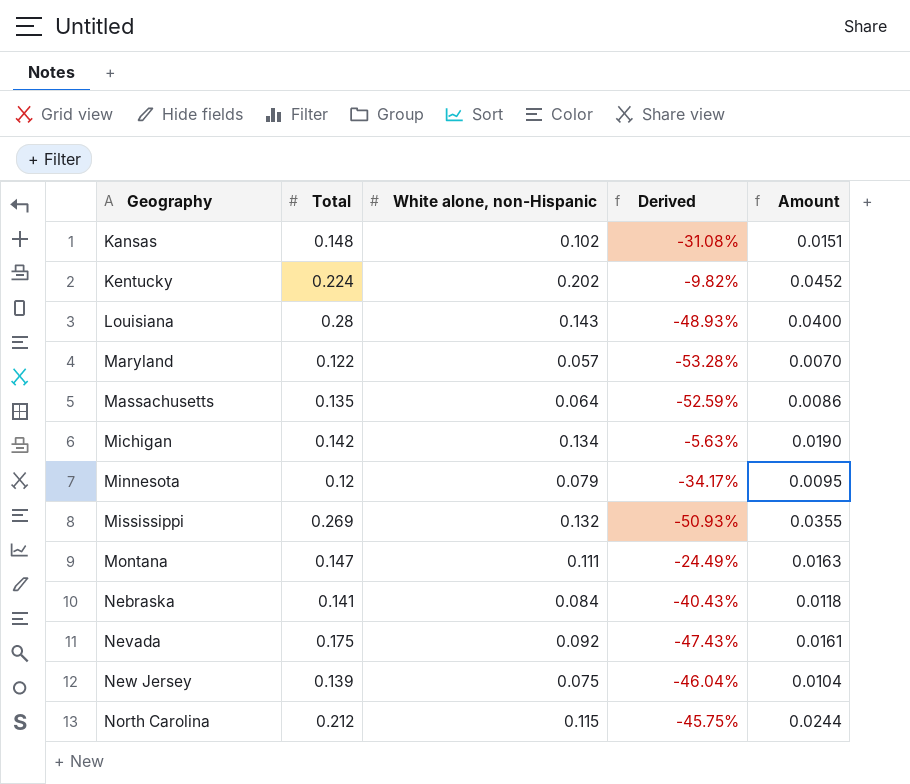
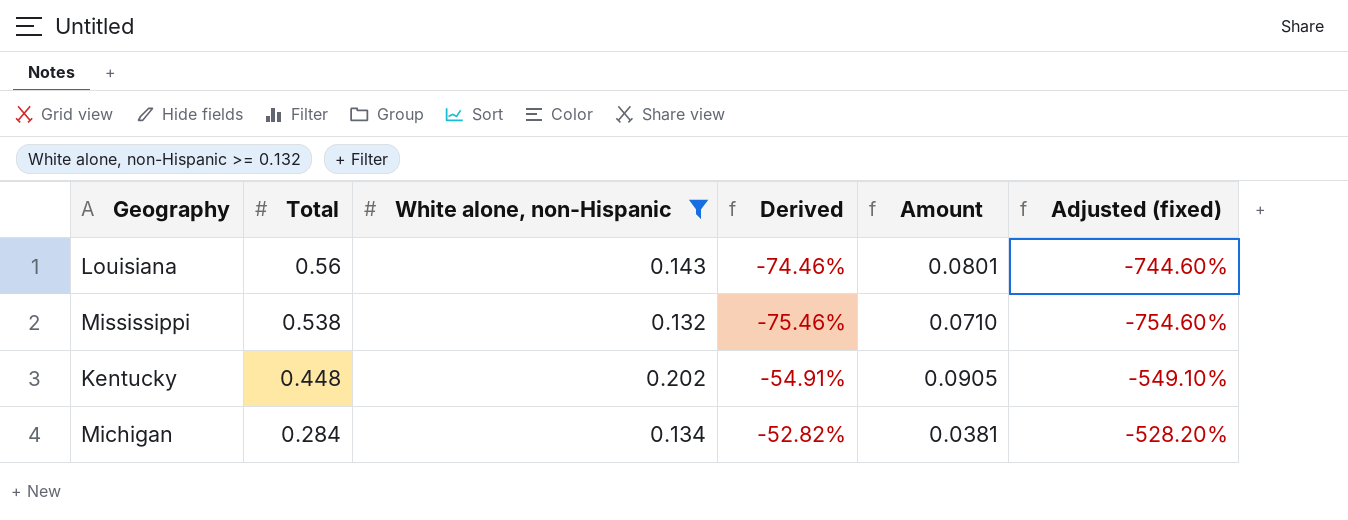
filter: none -> White alone, non-Hispanic >= 0.132
row order: Geography ascending -> Total descending
column Adjusted (fixed) | formula: none -> [Derived] * 10
Louisiana | Total: 0.28 -> 0.56
Louisiana | Derived: -48.93% -> -74.46%
Louisiana | Amount: 0.0400 -> 0.0801
Mississippi | Total: 0.269 -> 0.538
Mississippi | Derived: -50.93% -> -75.46%
Mississippi | Amount: 0.0355 -> 0.0710
Kentucky | Total: 0.224 -> 0.448
Kentucky | Derived: -9.82% -> -54.91%
Kentucky | Amount: 0.0452 -> 0.0905
Michigan | Total: 0.142 -> 0.284
Michigan | Derived: -5.63% -> -52.82%
Michigan | Amount: 0.0190 -> 0.0381

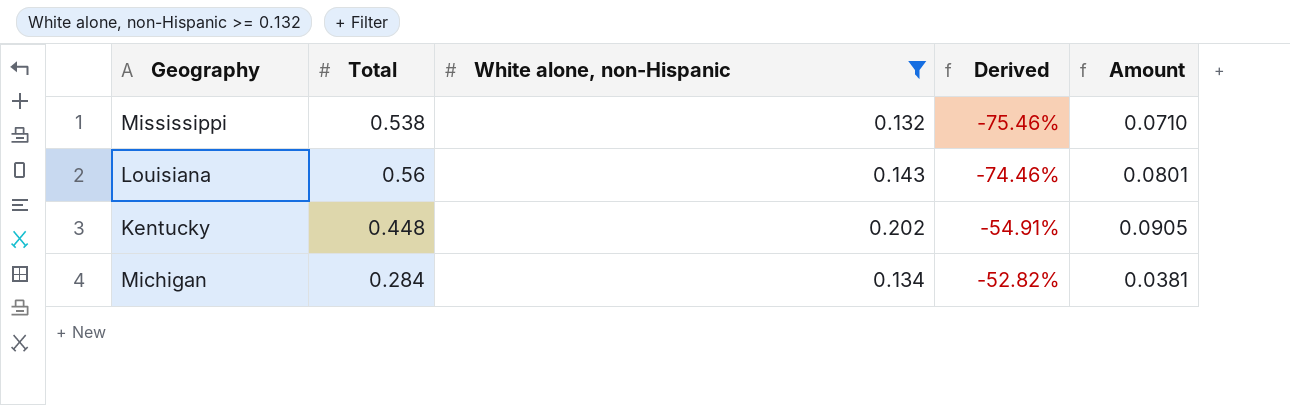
row order: Total descending -> Derived ascending
column Adjusted (fixed) | formula: [Derived] * 10 -> none

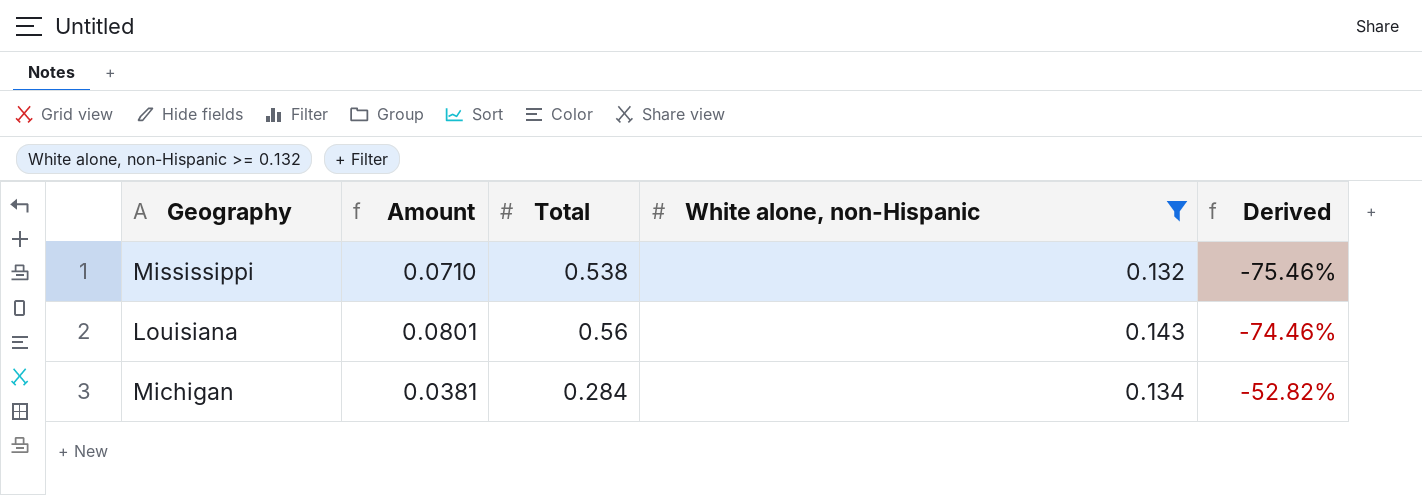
column Amount | position: 5 -> 2
row Kentucky: 0.448 | 0.202 | -54.91% | 0.0905 -> none

